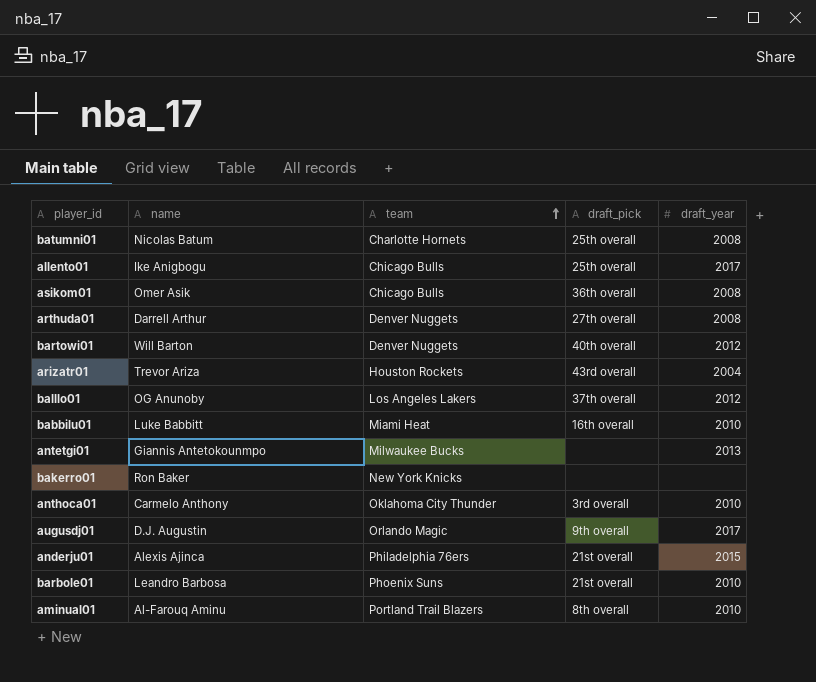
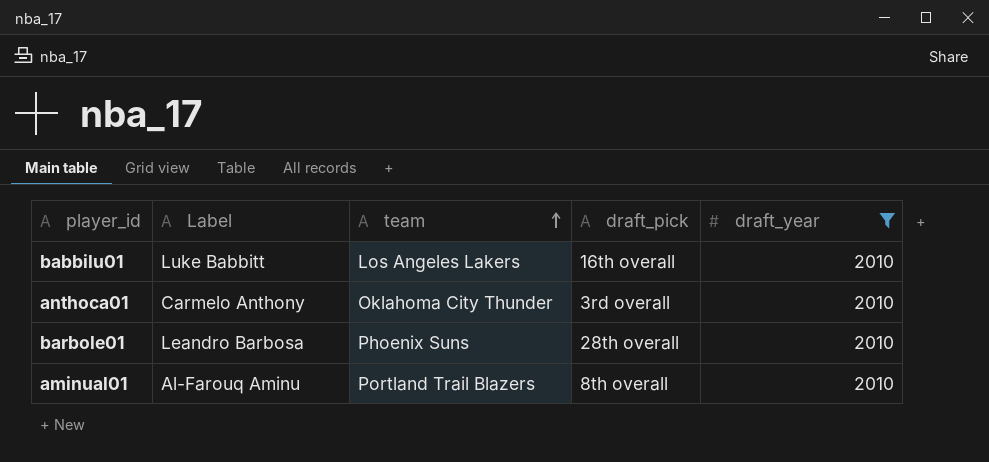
filter: none -> draft_year = 2010
column name: name -> Label
babbilu01 | team: Miami Heat -> Los Angeles Lakers
barbole01 | draft_pick: 21st overall -> 28th overall

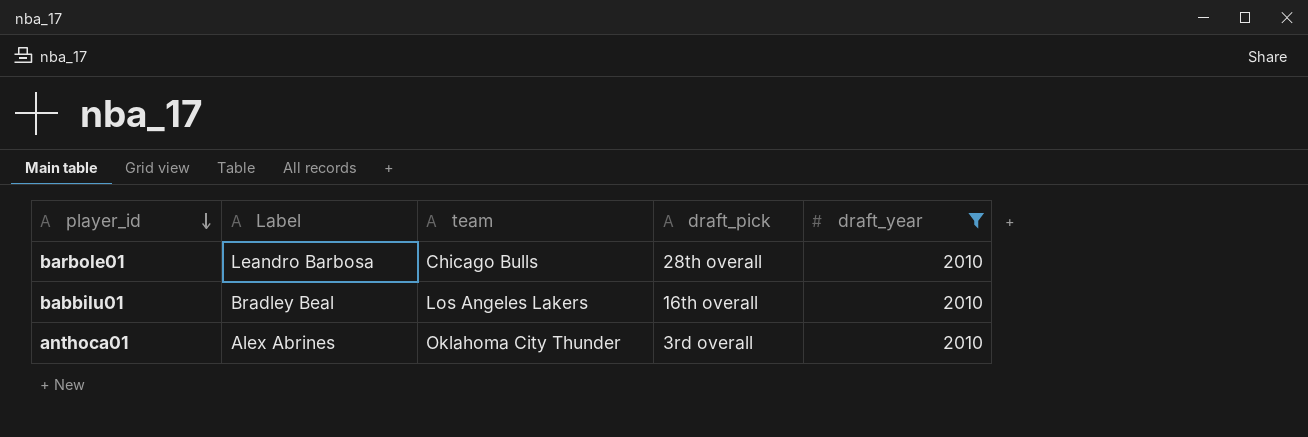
row order: team ascending -> player_id descending
row aminual01: Al-Farouq Aminu | Portland Trail Blazers | 8th overall | 2010 -> none
barbole01 | team: Phoenix Suns -> Chicago Bulls
babbilu01 | Label: Luke Babbitt -> Bradley Beal
anthoca01 | Label: Carmelo Anthony -> Alex Abrines

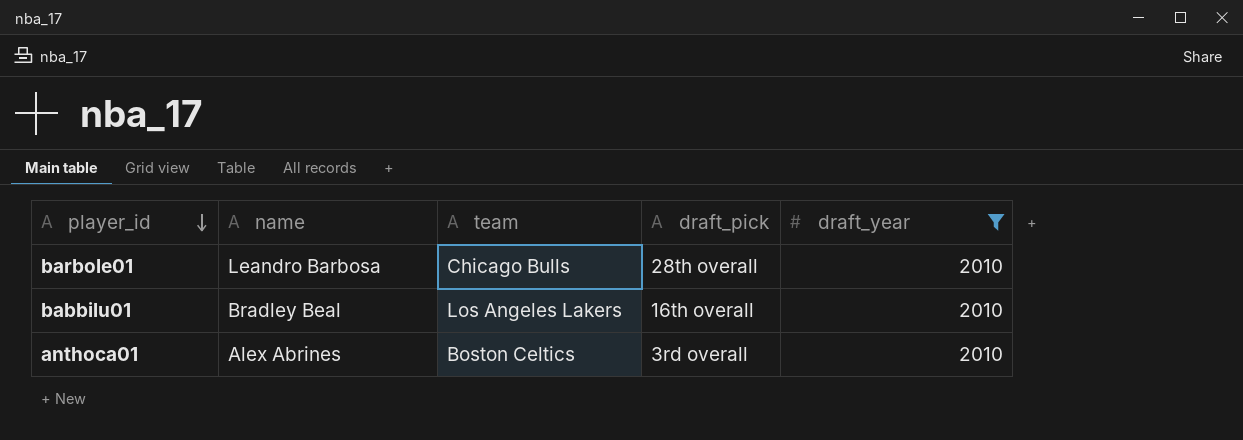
column name: Label -> name
anthoca01 | team: Oklahoma City Thunder -> Boston Celtics

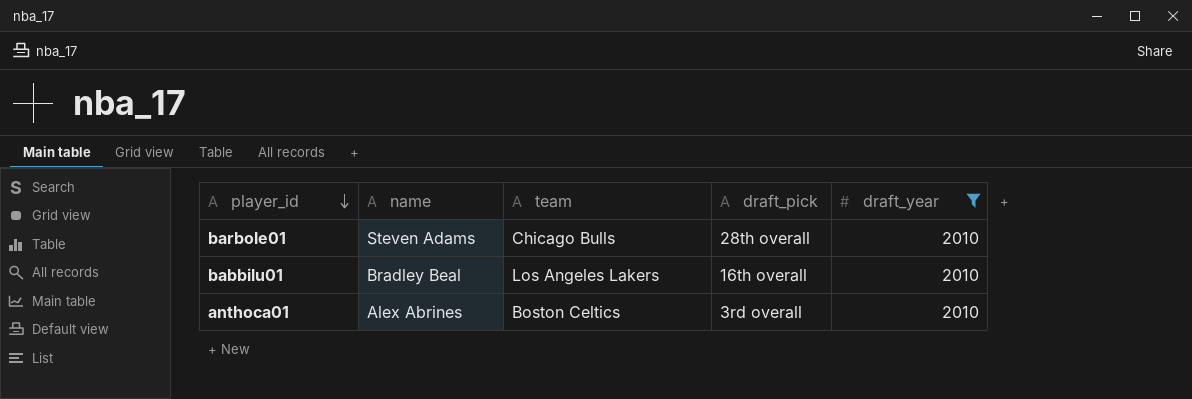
barbole01 | name: Leandro Barbosa -> Steven Adams

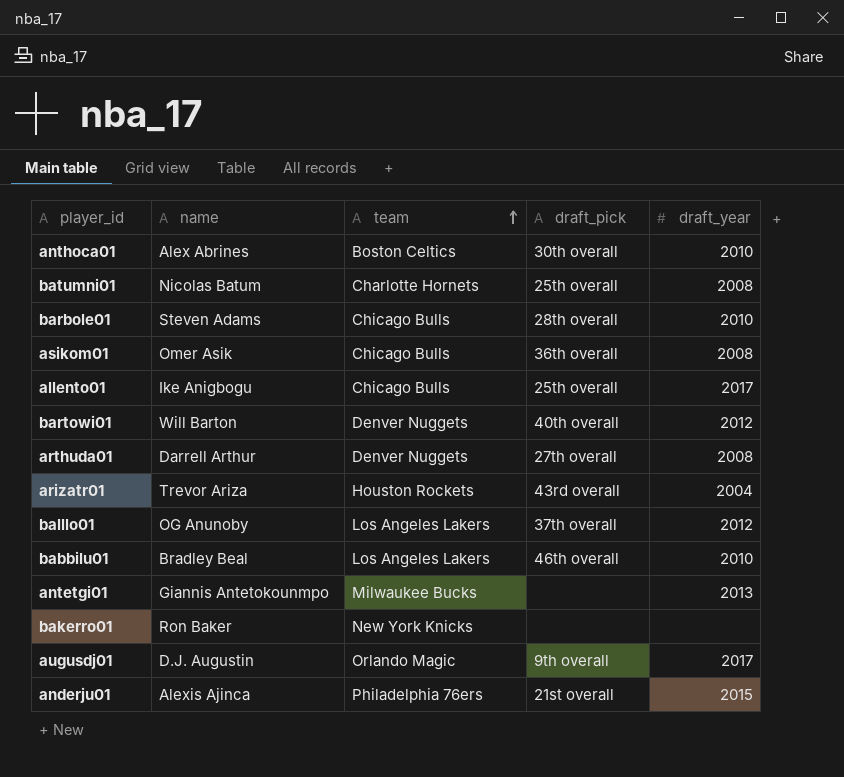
filter: draft_year = 2010 -> none
row order: player_id descending -> team ascending
anthoca01 | draft_pick: 3rd overall -> 30th overall
babbilu01 | draft_pick: 16th overall -> 46th overall

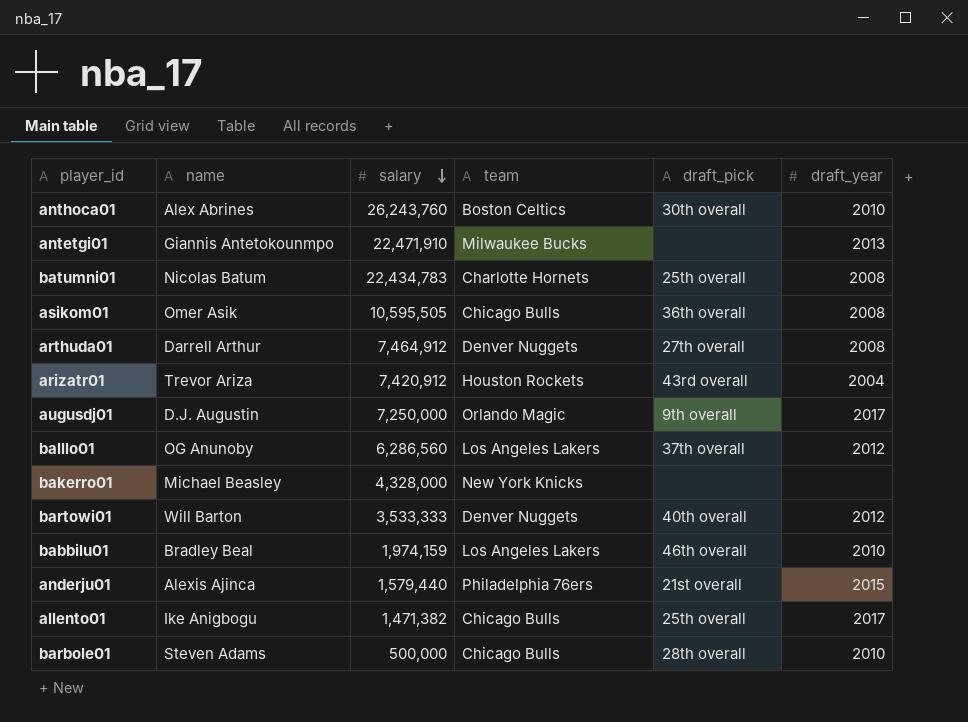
row order: team ascending -> salary descending
column salary | position: none -> 3
bakerro01 | name: Ron Baker -> Michael Beasley

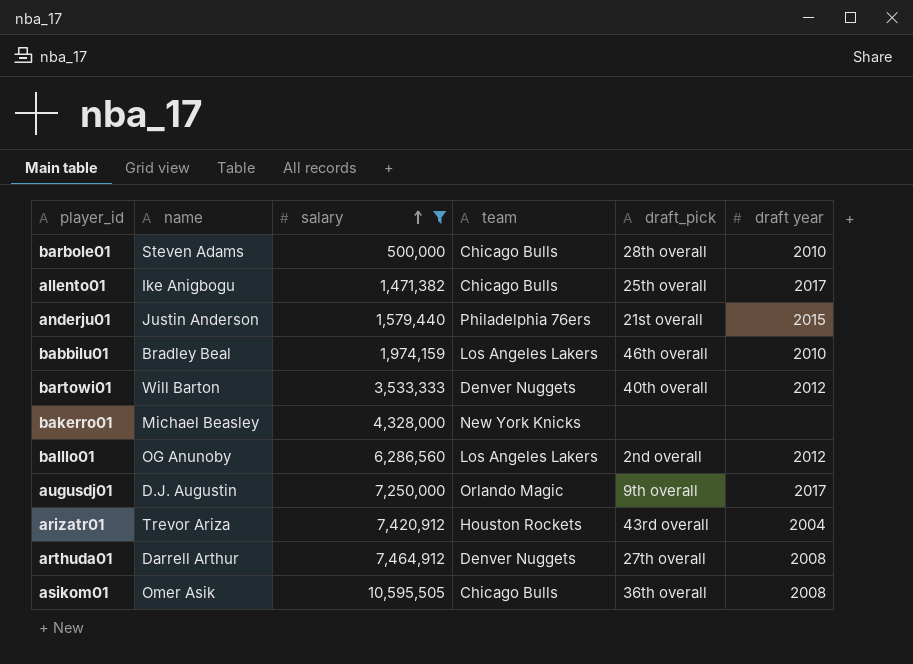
filter: none -> salary <= 10,595,505
row order: salary descending -> salary ascending
column name: draft_year -> draft year
anderju01 | name: Alexis Ajinca -> Justin Anderson
balllo01 | draft_pick: 37th overall -> 2nd overall

